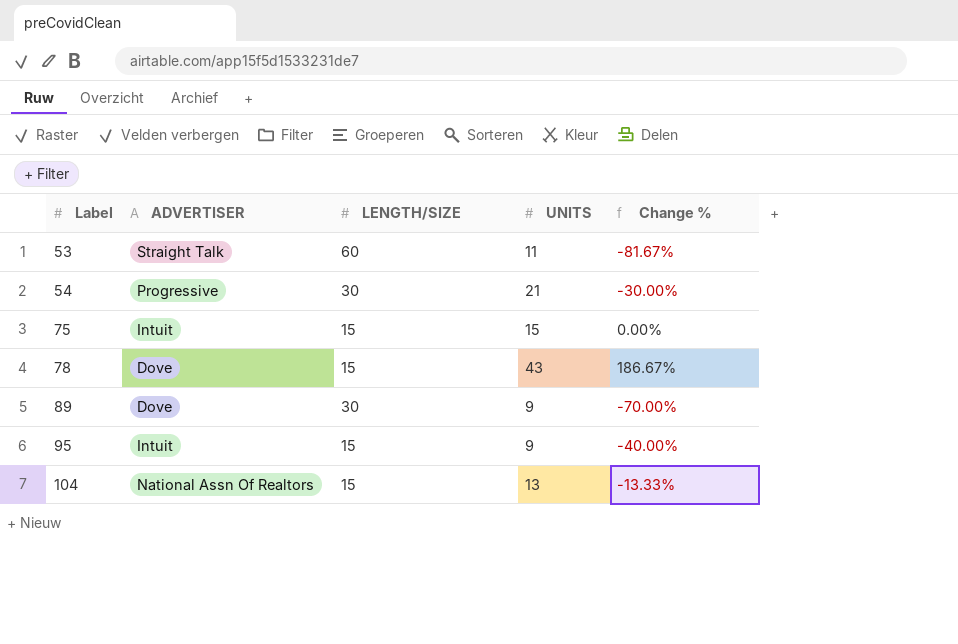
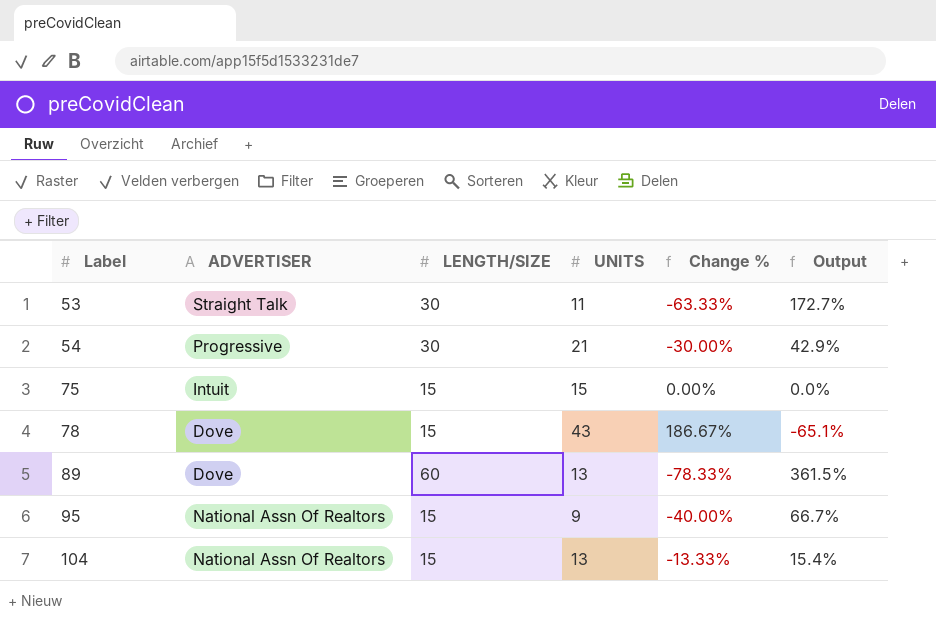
column Output | formula: none -> ([LENGTH/SIZE] - [UNITS]) / [UNITS]
53 | LENGTH/SIZE: 60 -> 30
53 | Change %: -81.67% -> -63.33%
89 | LENGTH/SIZE: 30 -> 60
89 | UNITS: 9 -> 13
89 | Change %: -70.00% -> -78.33%
95 | ADVERTISER: Intuit -> National Assn Of Realtors

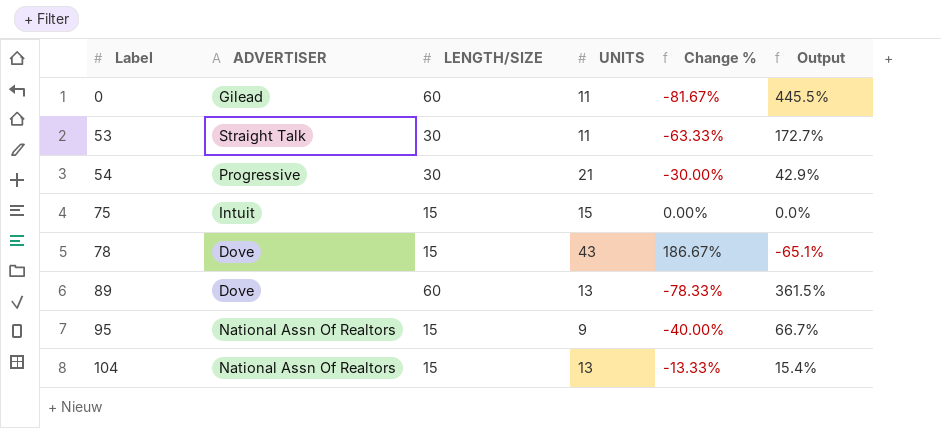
row 0: none -> Gilead | 60 | 11 | -81.67% | 445.5%

